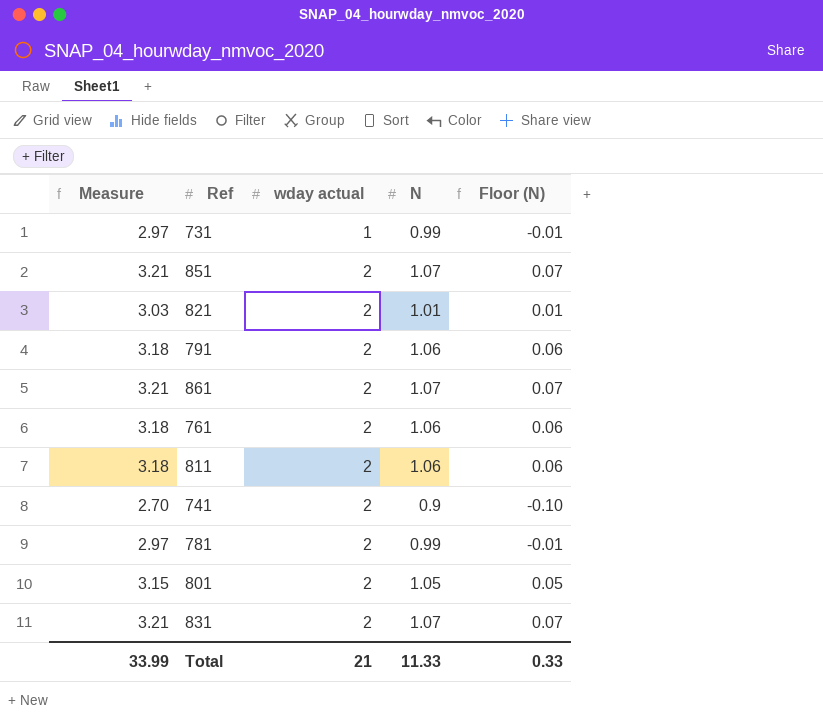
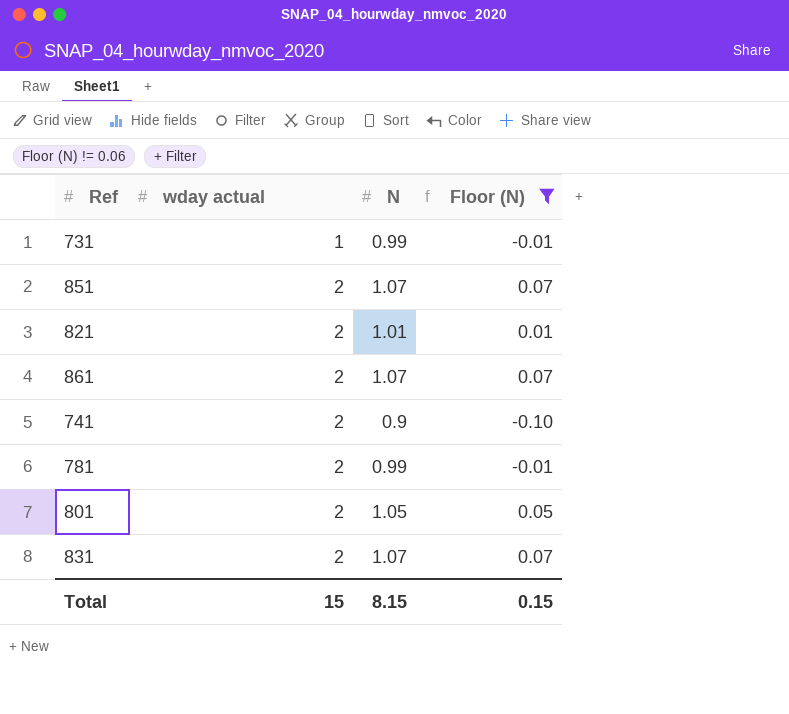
filter: none -> Floor (N) != 0.06
column Measure | formula: [N] * 3 -> none
Total | wday actual: 21 -> 15
Total | N: 11.33 -> 8.15
Total | Floor (N): 0.33 -> 0.15

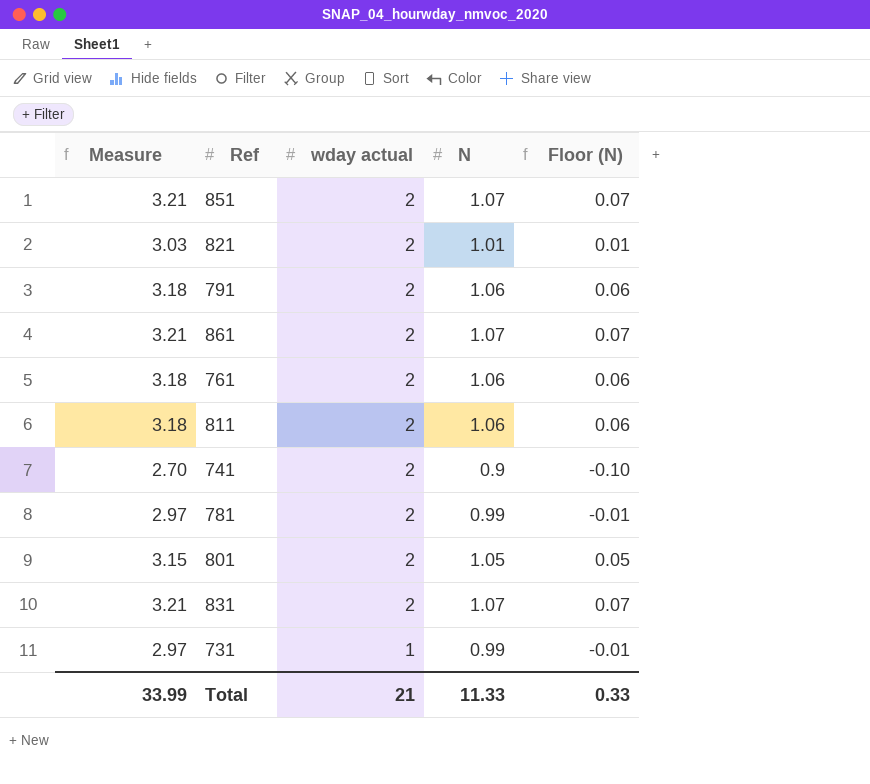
filter: Floor (N) != 0.06 -> none
row order: wday actual ascending -> wday actual descending
column Measure | formula: none -> [N] * 3
Total | wday actual: 15 -> 21
Total | N: 8.15 -> 11.33
Total | Floor (N): 0.15 -> 0.33

